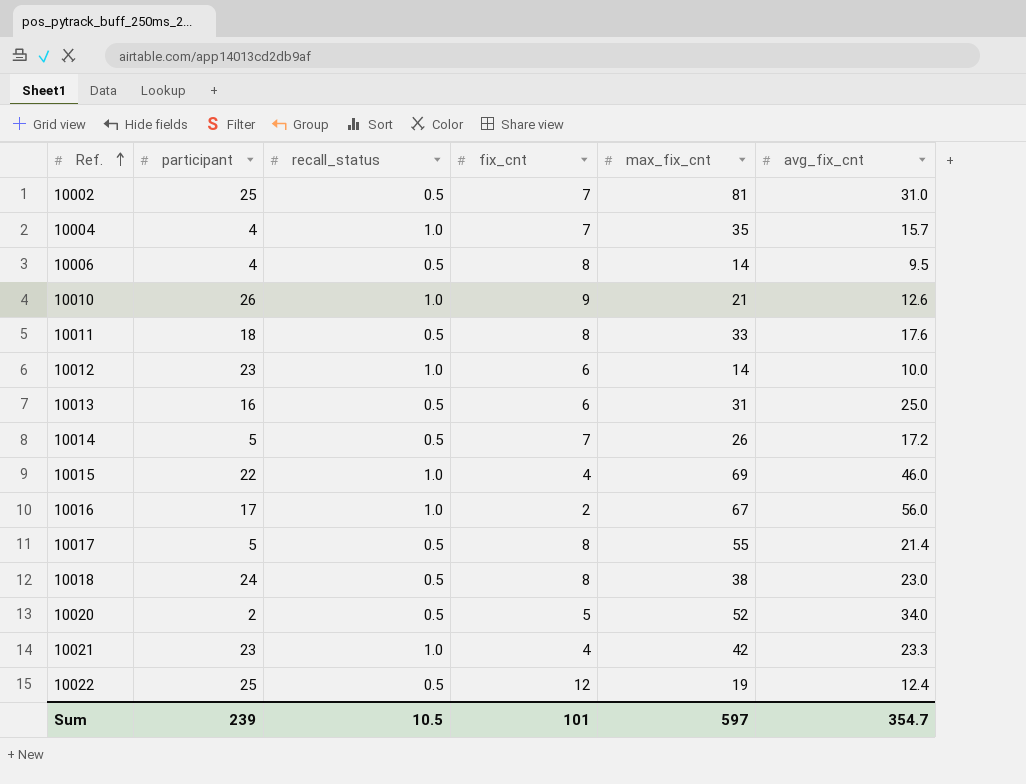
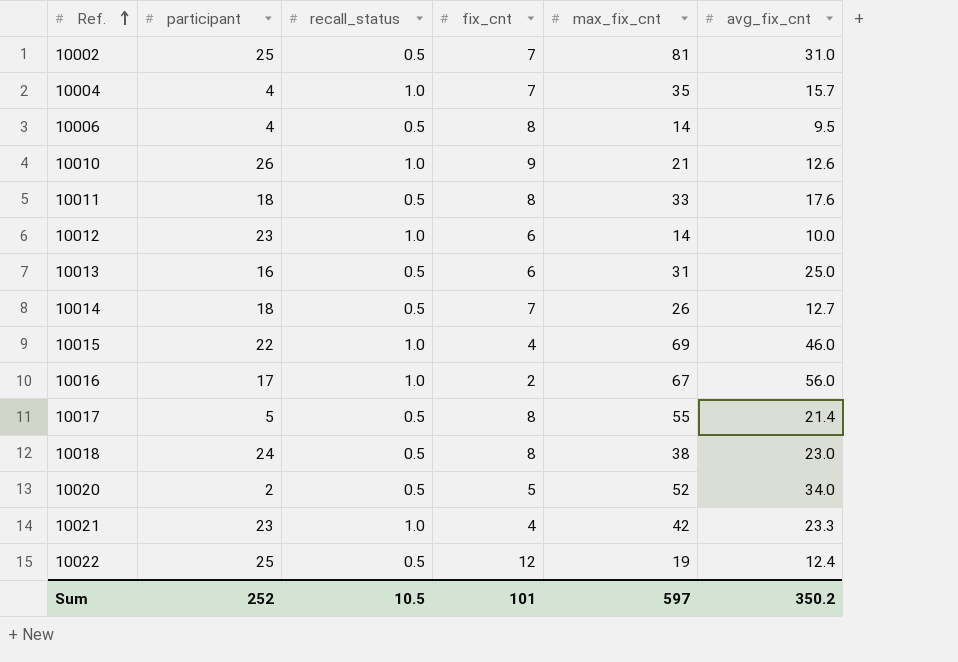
10014 | participant: 5 -> 18
10014 | avg_fix_cnt: 17.2 -> 12.7
Sum | participant: 239 -> 252
Sum | avg_fix_cnt: 354.7 -> 350.2

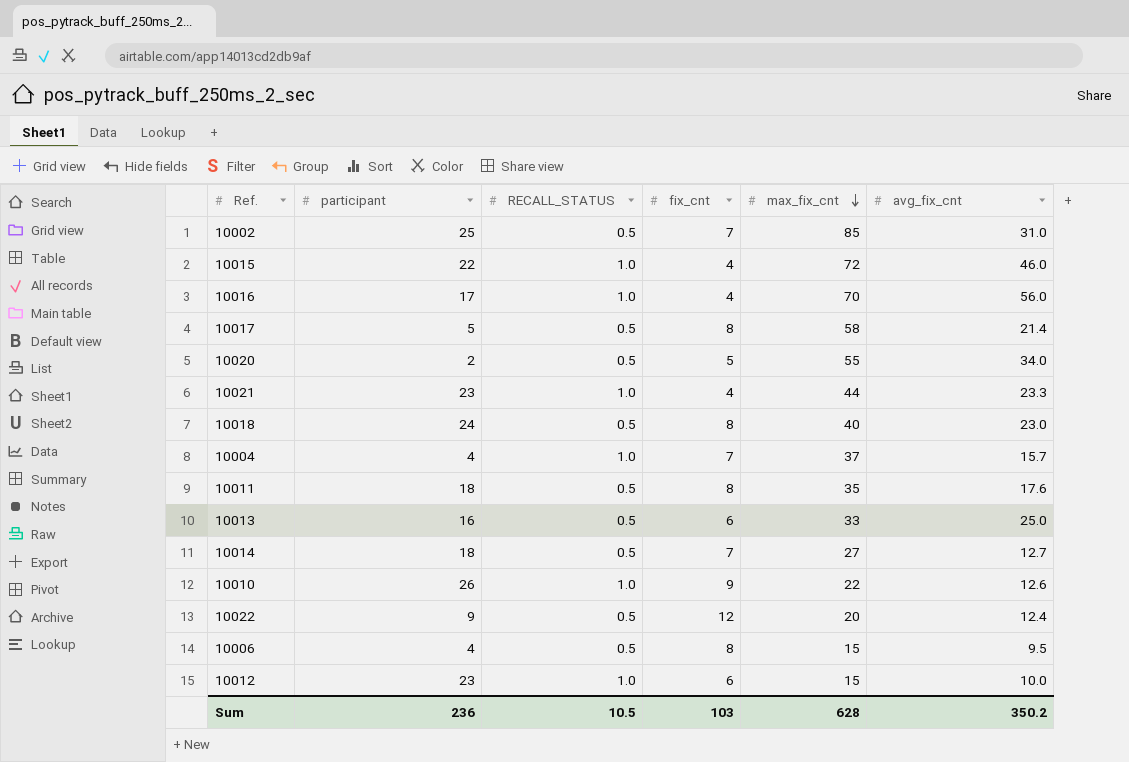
row order: Ref. ascending -> max_fix_cnt descending
column name: recall_status -> RECALL_STATUS
10002 | max_fix_cnt: 81 -> 85
10015 | max_fix_cnt: 69 -> 72
10016 | fix_cnt: 2 -> 4
10016 | max_fix_cnt: 67 -> 70
10017 | max_fix_cnt: 55 -> 58
10020 | max_fix_cnt: 52 -> 55
10021 | max_fix_cnt: 42 -> 44
10018 | max_fix_cnt: 38 -> 40
10004 | max_fix_cnt: 35 -> 37
10011 | max_fix_cnt: 33 -> 35
10013 | max_fix_cnt: 31 -> 33
10014 | max_fix_cnt: 26 -> 27
10010 | max_fix_cnt: 21 -> 22
10022 | participant: 25 -> 9
10022 | max_fix_cnt: 19 -> 20
10006 | max_fix_cnt: 14 -> 15
10012 | max_fix_cnt: 14 -> 15
Sum | participant: 252 -> 236
Sum | fix_cnt: 101 -> 103
Sum | max_fix_cnt: 597 -> 628

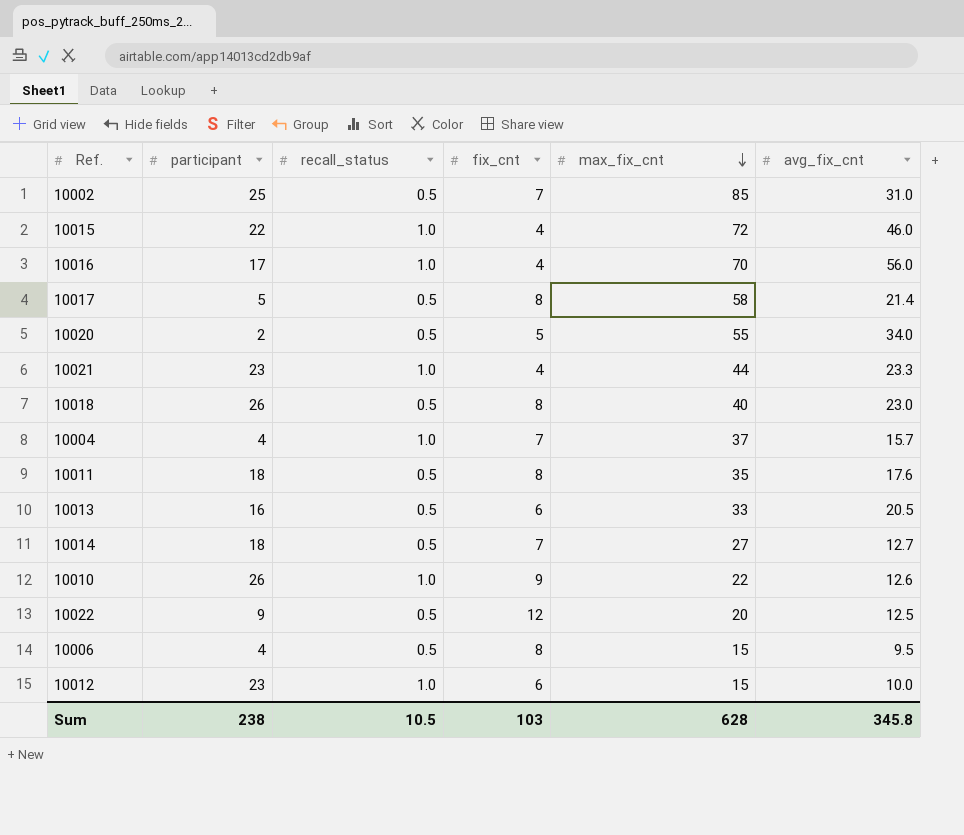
column name: RECALL_STATUS -> recall_status
10018 | participant: 24 -> 26
10013 | avg_fix_cnt: 25.0 -> 20.5
10022 | avg_fix_cnt: 12.4 -> 12.5
Sum | participant: 236 -> 238
Sum | avg_fix_cnt: 350.2 -> 345.8

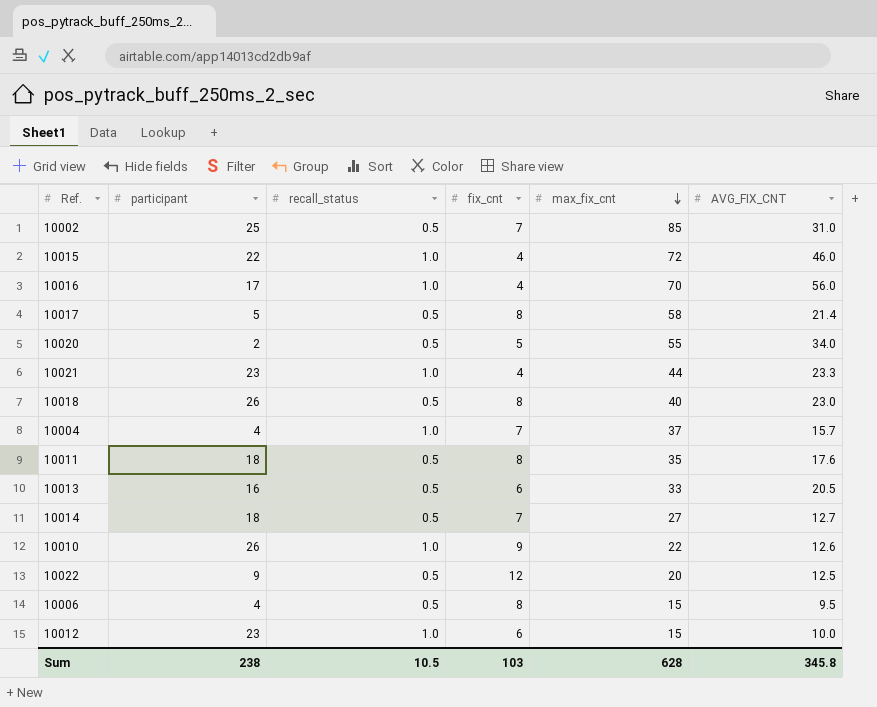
column name: avg_fix_cnt -> AVG_FIX_CNT

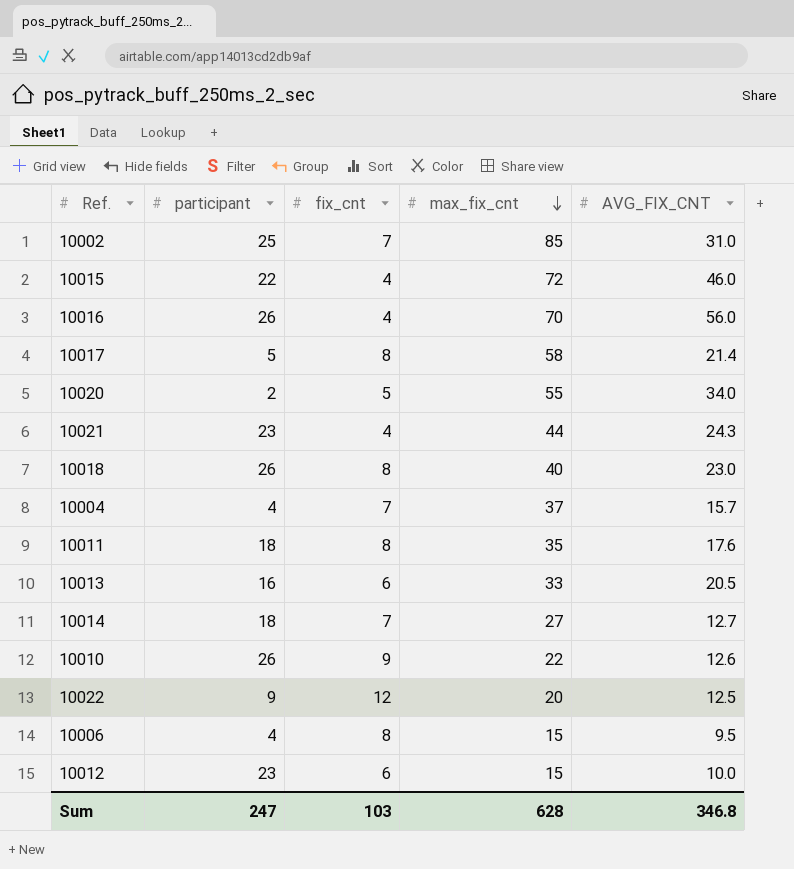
column recall_status | position: 3 -> none
10016 | participant: 17 -> 26
10021 | AVG_FIX_CNT: 23.3 -> 24.3
Sum | participant: 238 -> 247
Sum | AVG_FIX_CNT: 345.8 -> 346.8

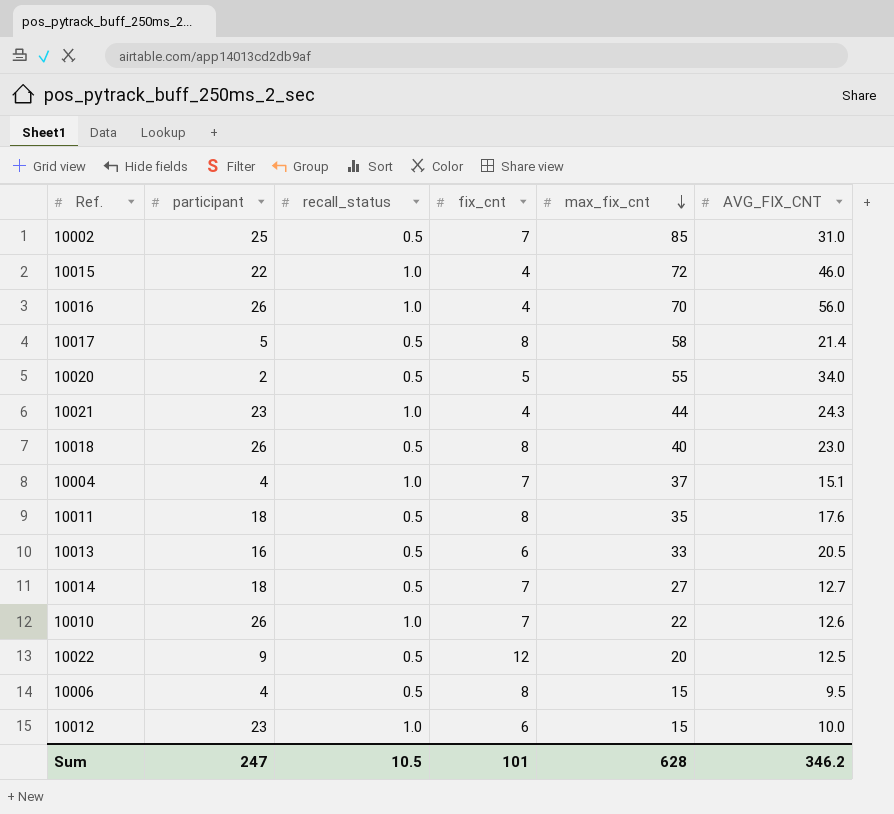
column recall_status | position: none -> 3
10004 | AVG_FIX_CNT: 15.7 -> 15.1
10010 | fix_cnt: 9 -> 7
Sum | fix_cnt: 103 -> 101
Sum | AVG_FIX_CNT: 346.8 -> 346.2

